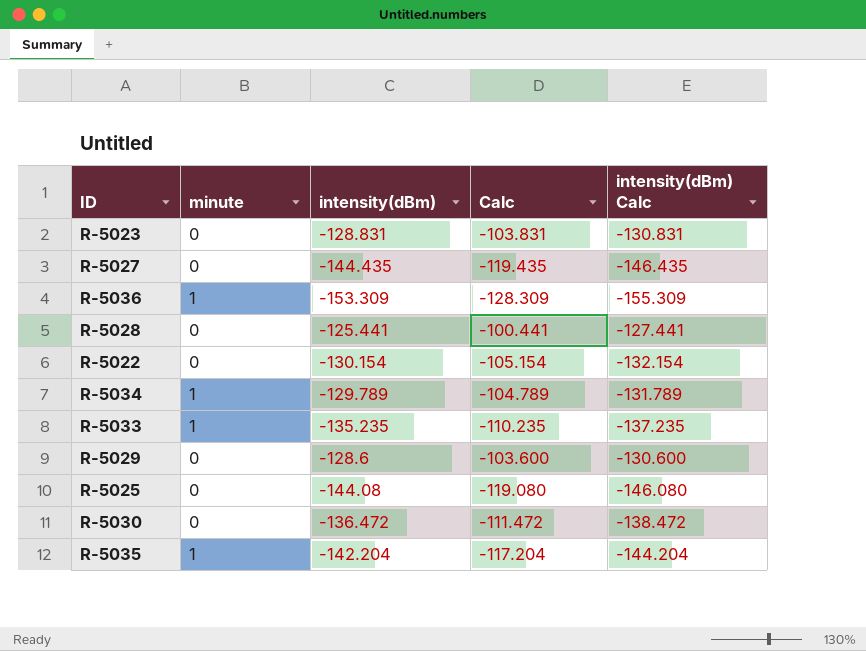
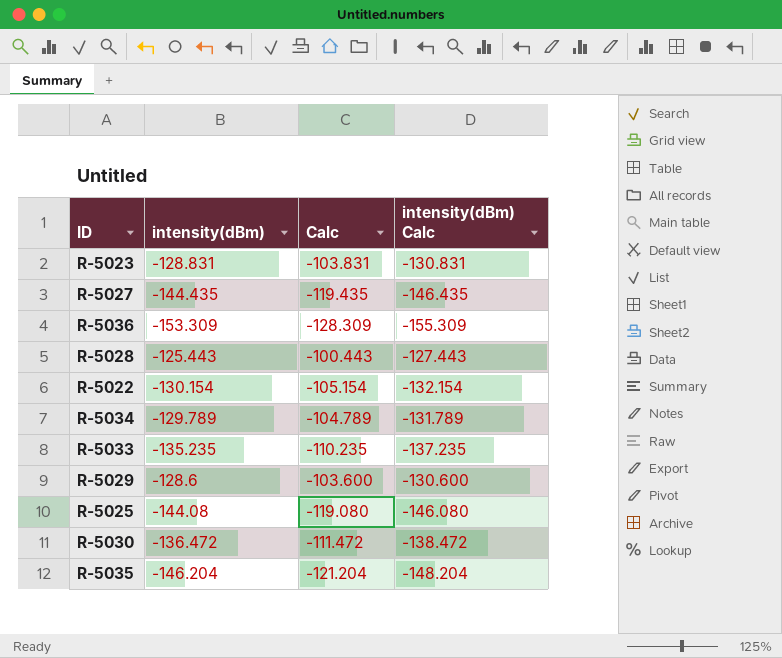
column minute | position: 2 -> none
R-5028 | intensity(dBm): -125.441 -> -125.443
R-5028 | Calc: -100.441 -> -100.443
R-5028 | intensity(dBm) Calc: -127.441 -> -127.443
R-5035 | intensity(dBm): -142.204 -> -146.204
R-5035 | Calc: -117.204 -> -121.204
R-5035 | intensity(dBm) Calc: -144.204 -> -148.204

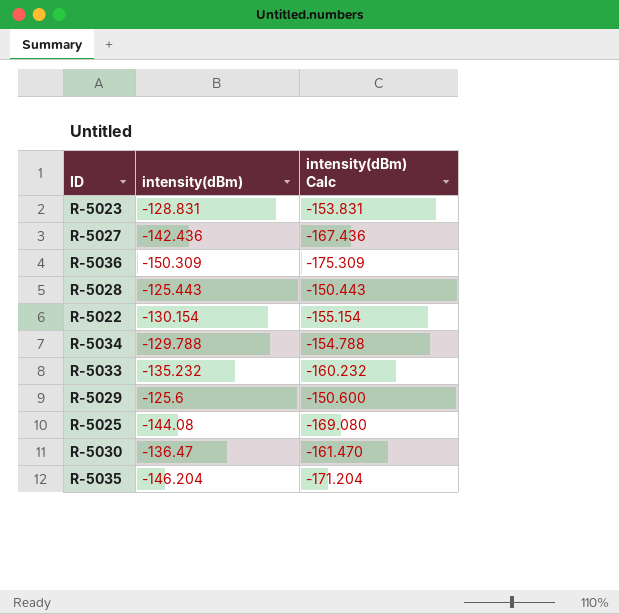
column Calc | formula: [intensity(dBm)] + 25 -> none
column intensity(dBm) Calc | formula: [intensity(dBm)] - 2 -> [intensity(dBm)] - 25
R-5027 | intensity(dBm): -144.435 -> -142.436
R-5036 | intensity(dBm): -153.309 -> -150.309
R-5034 | intensity(dBm): -129.789 -> -129.788
R-5033 | intensity(dBm): -135.235 -> -135.232
R-5029 | intensity(dBm): -128.6 -> -125.6
R-5030 | intensity(dBm): -136.472 -> -136.47

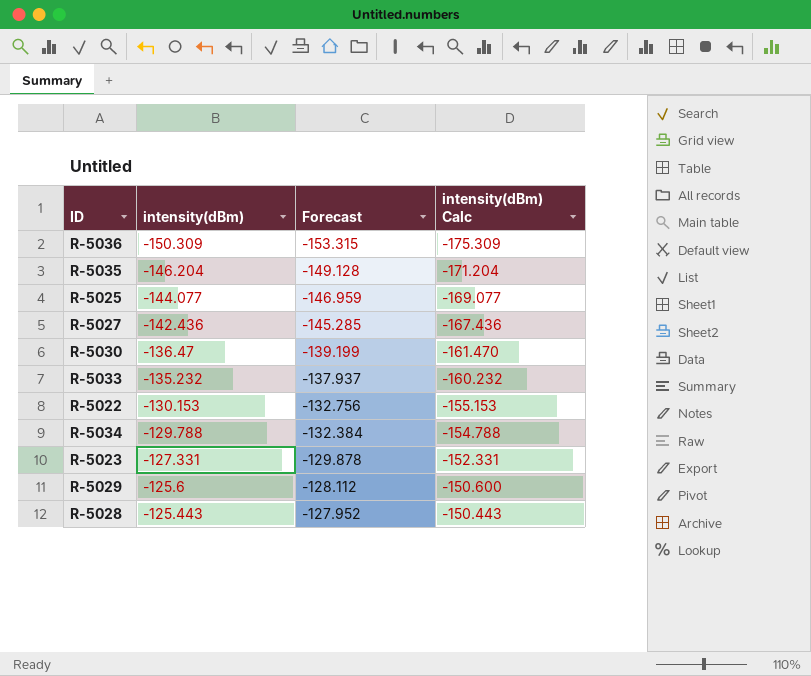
row order: none -> intensity(dBm) ascending
column Forecast | formula: none -> [intensity(dBm)] * 1.02
R-5025 | intensity(dBm): -144.08 -> -144.077
R-5025 | intensity(dBm) Calc: -169.080 -> -169.077
R-5022 | intensity(dBm): -130.154 -> -130.153
R-5022 | intensity(dBm) Calc: -155.154 -> -155.153
R-5023 | intensity(dBm): -128.831 -> -127.331
R-5023 | intensity(dBm) Calc: -153.831 -> -152.331

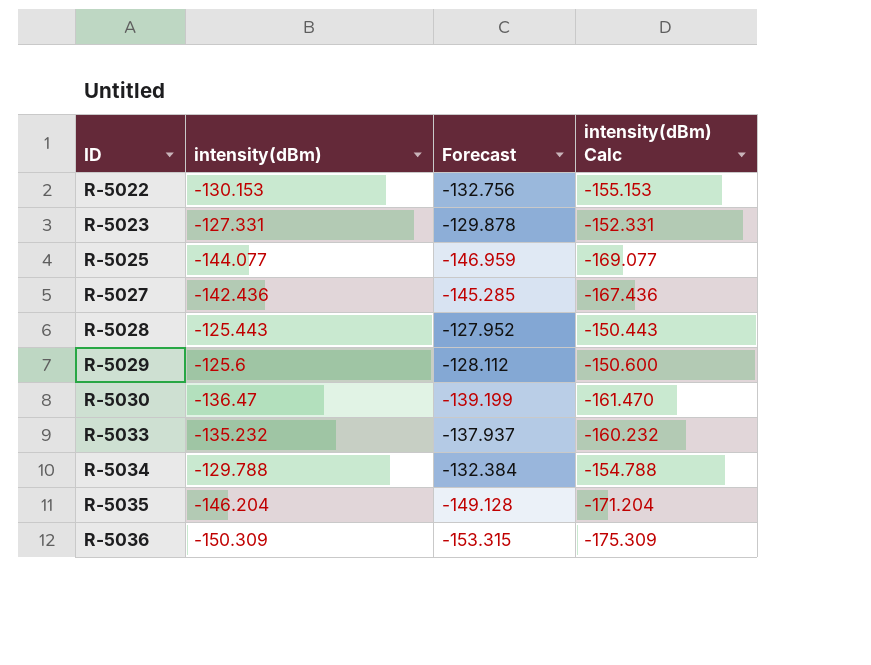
row order: intensity(dBm) ascending -> ID ascending

